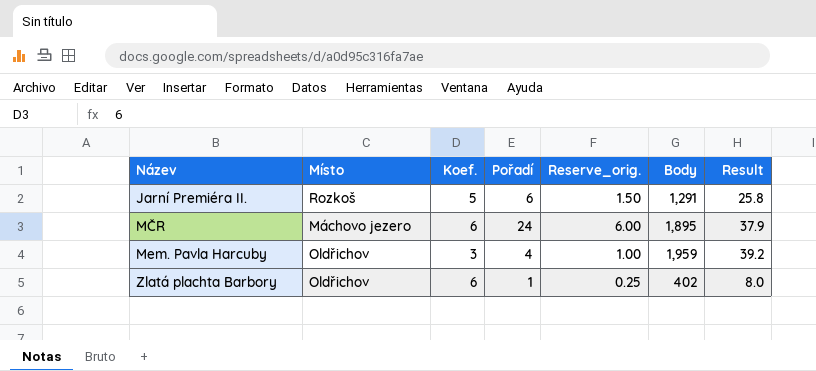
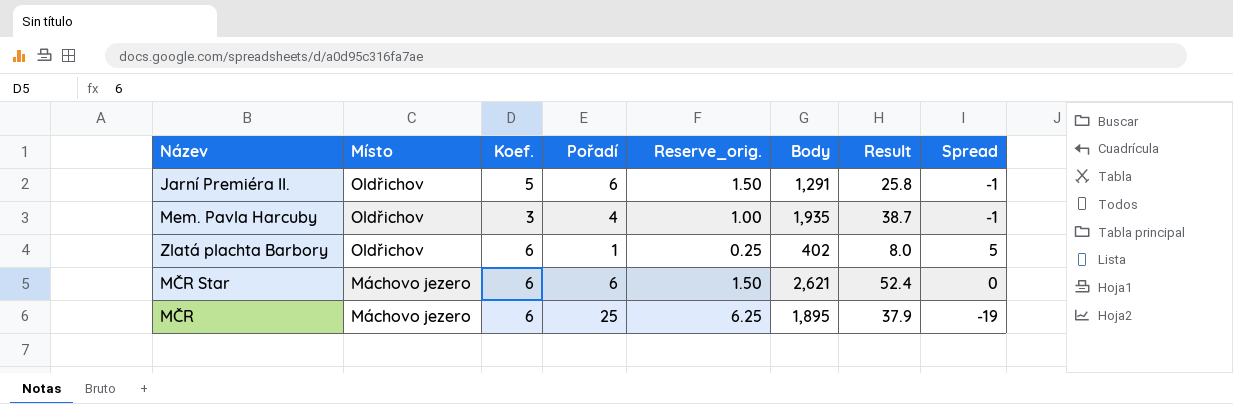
row order: Název ascending -> Místo descending
column Spread | formula: none -> [Koef.] - [Pořadí]
Jarní Premiéra II. | Místo: Rozkoš -> Oldřichov
Mem. Pavla Harcuby | Body: 1,959 -> 1,935
Mem. Pavla Harcuby | Result: 39.2 -> 38.7
row MČR Star: none -> Máchovo jezero | 6 | 6 | 1.50 | 2,621 | 52.4 | 0
MČR | Pořadí: 24 -> 25
MČR | Reserve_orig.: 6.00 -> 6.25

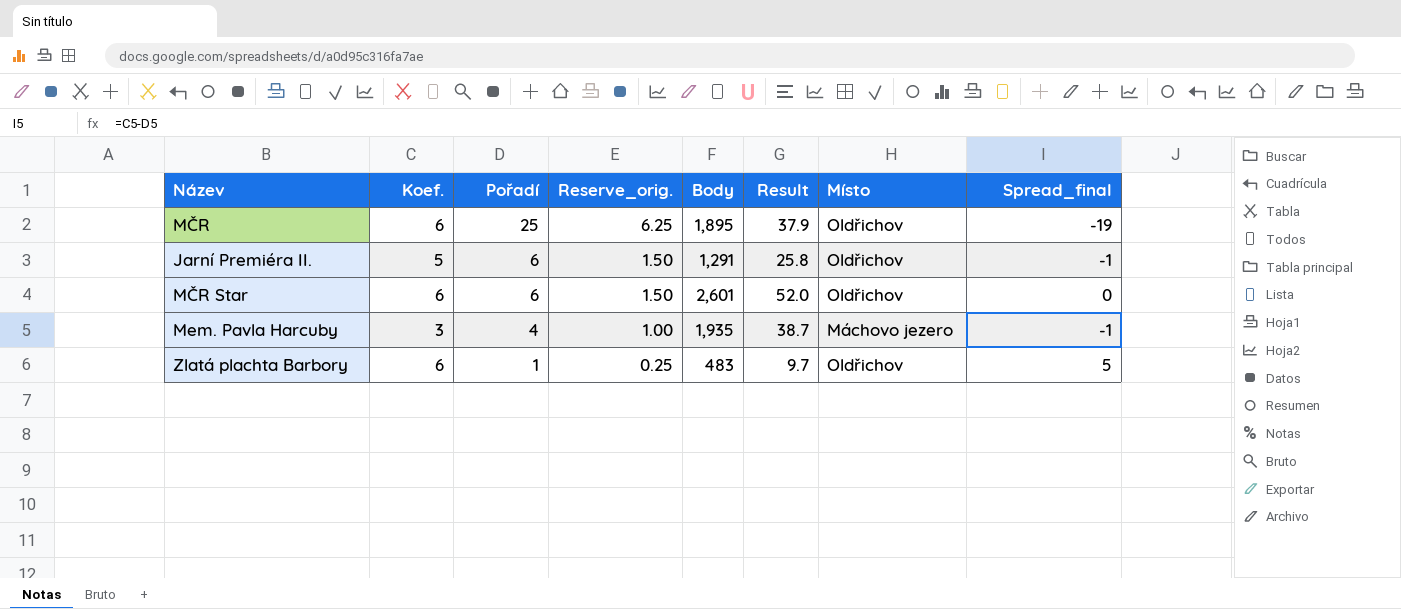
row order: Místo descending -> Pořadí descending
column Místo | position: 2 -> 7
column name: Spread -> Spread_final
MČR | Místo: Máchovo jezero -> Oldřichov
MČR Star | Body: 2,621 -> 2,601
MČR Star | Result: 52.4 -> 52.0
MČR Star | Místo: Máchovo jezero -> Oldřichov
Mem. Pavla Harcuby | Místo: Oldřichov -> Máchovo jezero
Zlatá plachta Barbory | Body: 402 -> 483
Zlatá plachta Barbory | Result: 8.0 -> 9.7

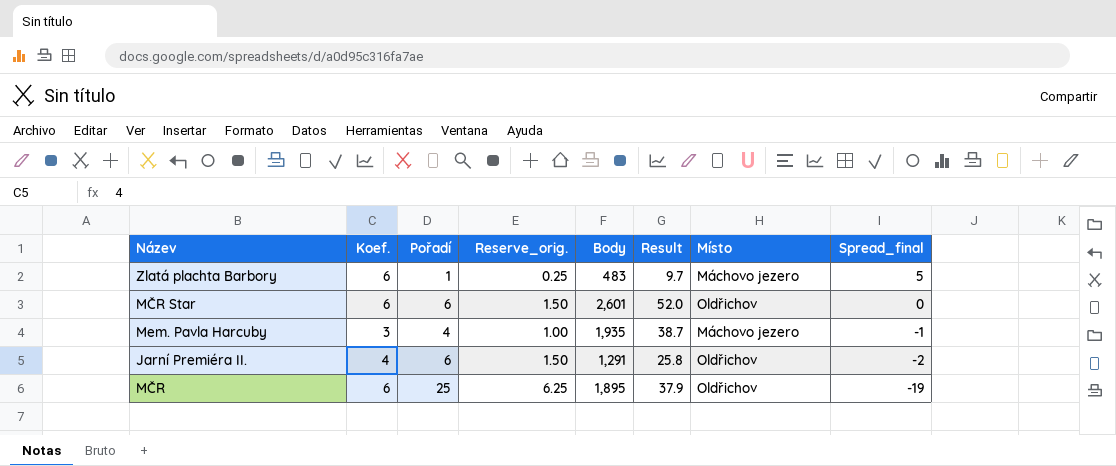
row order: Pořadí descending -> Spread_final descending
Zlatá plachta Barbory | Místo: Oldřichov -> Máchovo jezero
Jarní Premiéra II. | Koef.: 5 -> 4
Jarní Premiéra II. | Spread_final: -1 -> -2

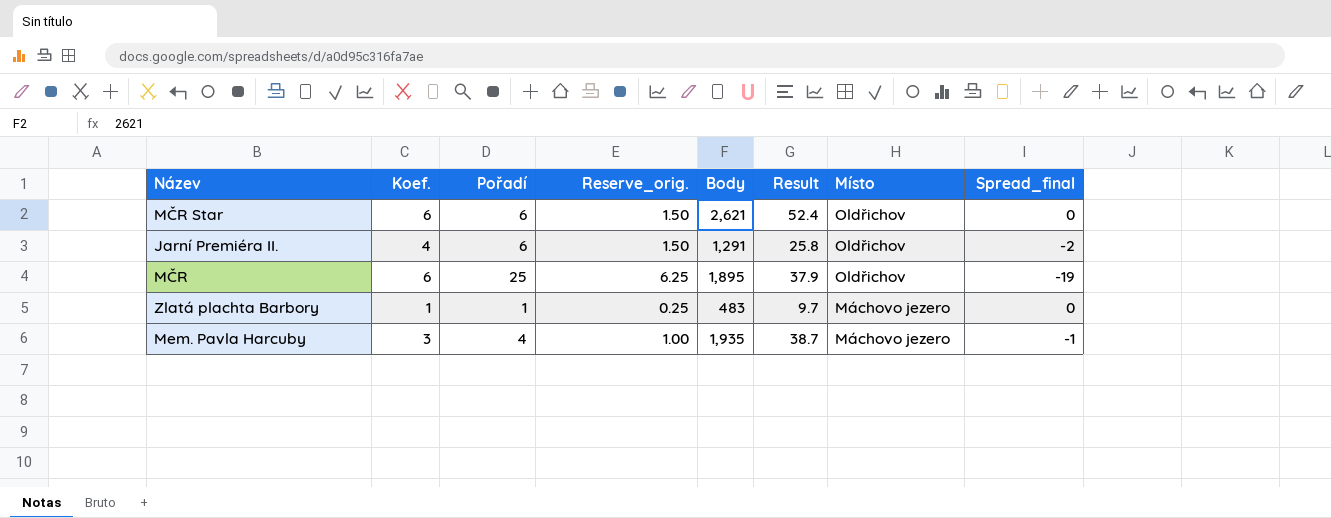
row order: Spread_final descending -> Místo descending
MČR Star | Body: 2,601 -> 2,621
MČR Star | Result: 52.0 -> 52.4
Zlatá plachta Barbory | Koef.: 6 -> 1
Zlatá plachta Barbory | Spread_final: 5 -> 0

